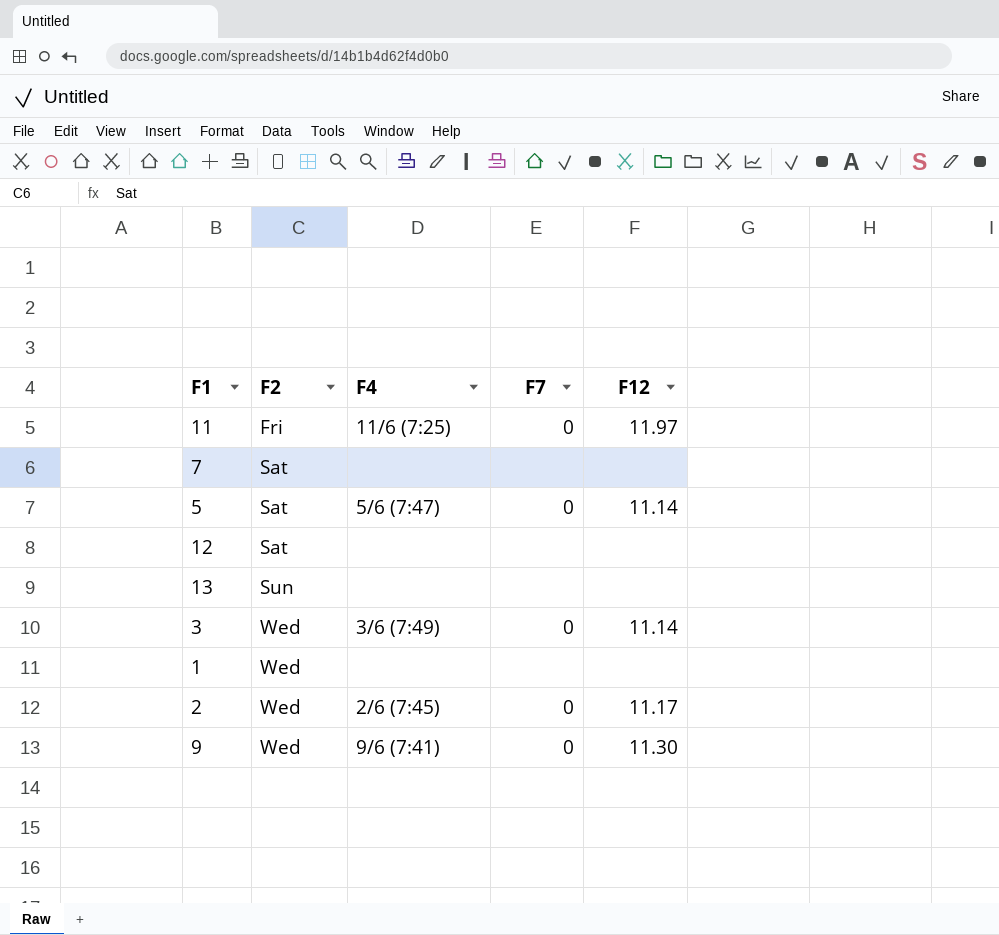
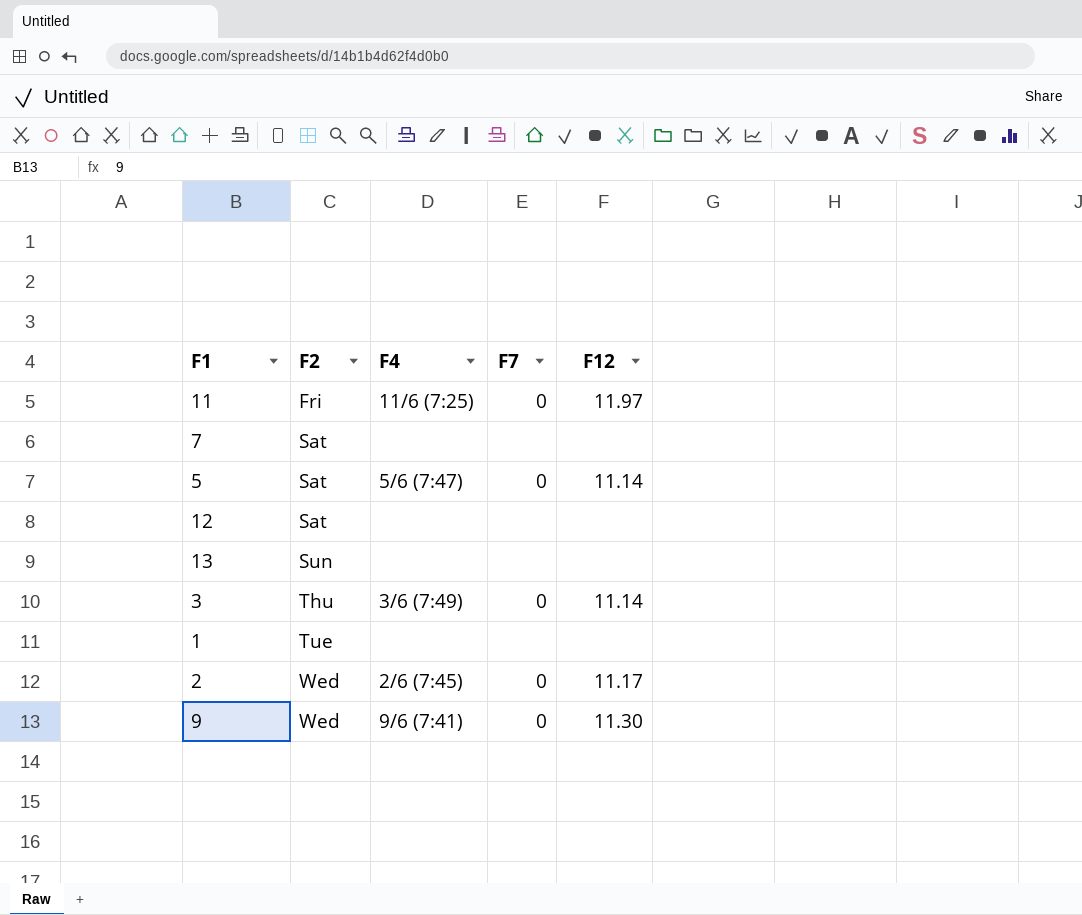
3 | F2: Wed -> Thu
1 | F2: Wed -> Tue

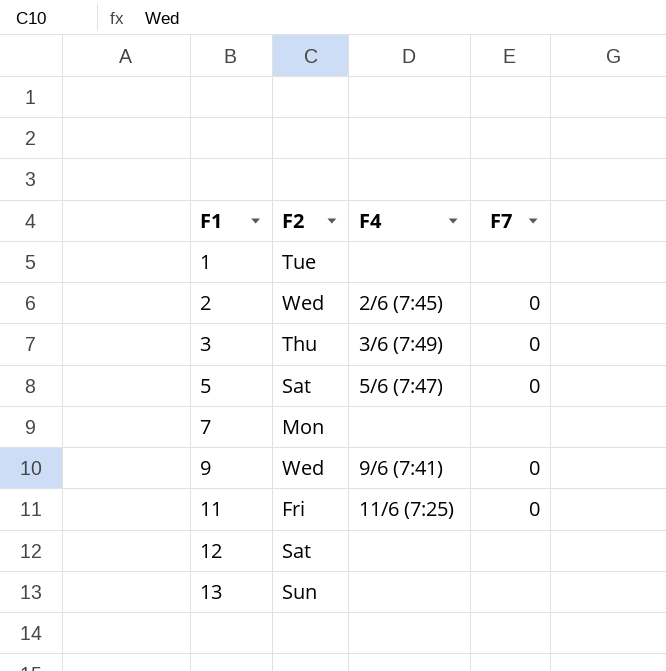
row order: F2 ascending -> F1 ascending
column F12 | position: 5 -> none
7 | F2: Sat -> Mon

